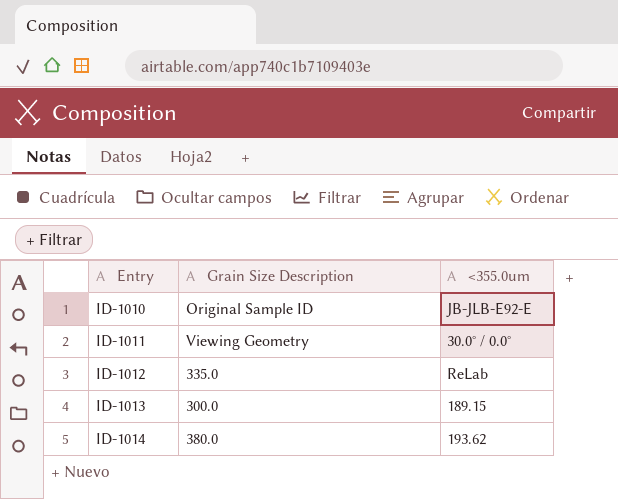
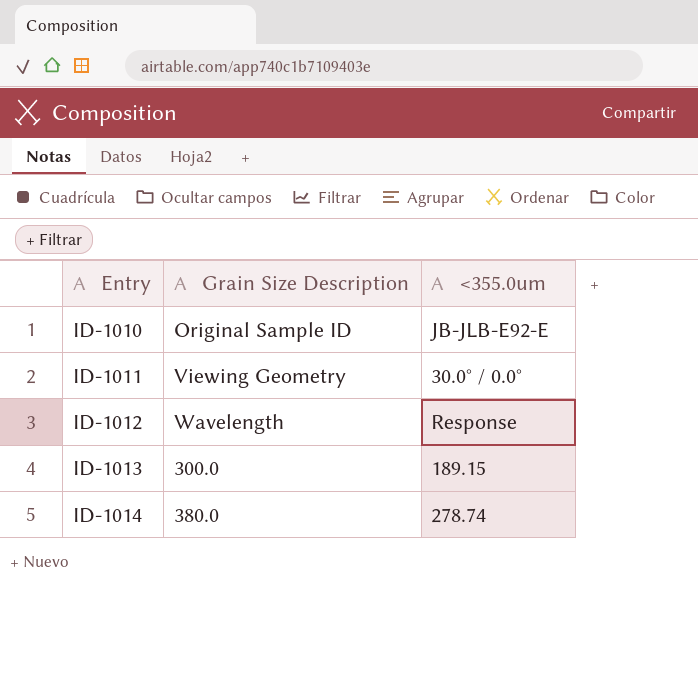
ID-1012 | Grain Size Description: 335.0 -> Wavelength
ID-1012 | <355.0um: ReLab -> Response
ID-1014 | <355.0um: 193.62 -> 278.74

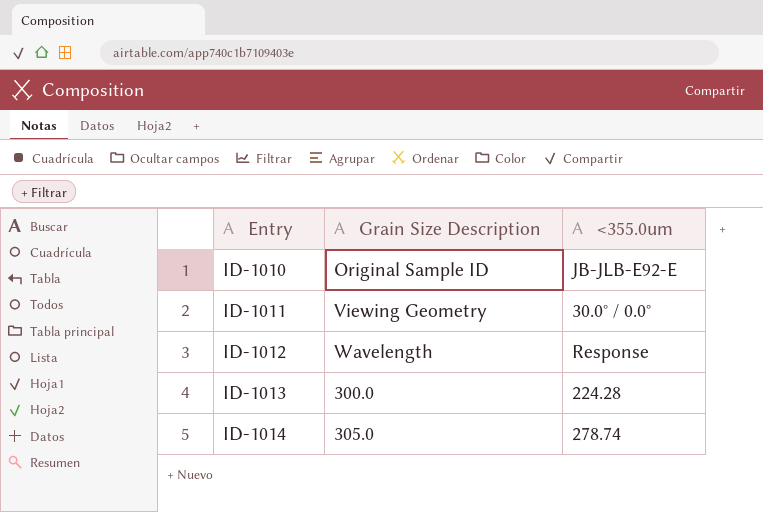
ID-1013 | <355.0um: 189.15 -> 224.28
ID-1014 | Grain Size Description: 380.0 -> 305.0

